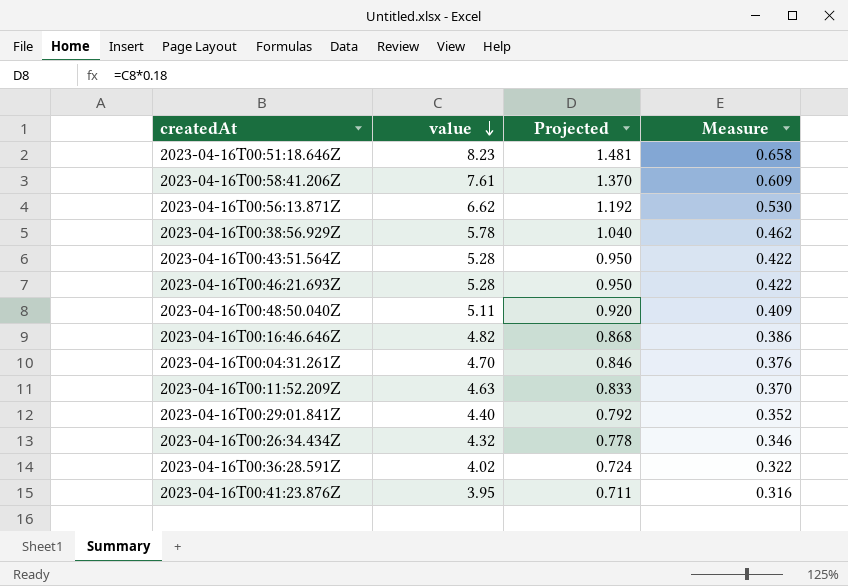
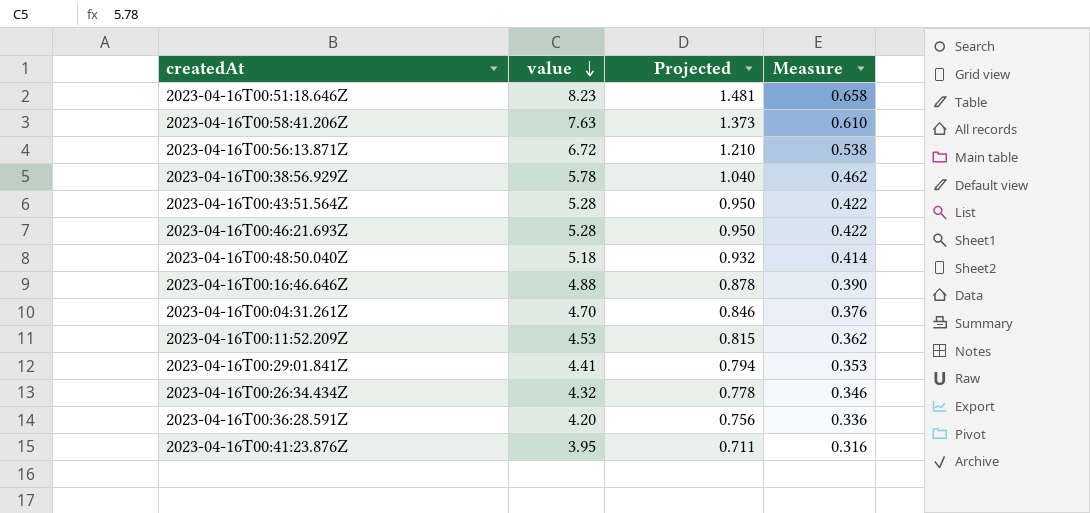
2023-04-16T00:58:41.206Z | value: 7.61 -> 7.63
2023-04-16T00:58:41.206Z | Projected: 1.370 -> 1.373
2023-04-16T00:58:41.206Z | Measure: 0.609 -> 0.610
2023-04-16T00:56:13.871Z | value: 6.62 -> 6.72
2023-04-16T00:56:13.871Z | Projected: 1.192 -> 1.210
2023-04-16T00:56:13.871Z | Measure: 0.530 -> 0.538
2023-04-16T00:48:50.040Z | value: 5.11 -> 5.18
2023-04-16T00:48:50.040Z | Projected: 0.920 -> 0.932
2023-04-16T00:48:50.040Z | Measure: 0.409 -> 0.414
2023-04-16T00:16:46.646Z | value: 4.82 -> 4.88
2023-04-16T00:16:46.646Z | Projected: 0.868 -> 0.878
2023-04-16T00:16:46.646Z | Measure: 0.386 -> 0.390
2023-04-16T00:11:52.209Z | value: 4.63 -> 4.53
2023-04-16T00:11:52.209Z | Projected: 0.833 -> 0.815
2023-04-16T00:11:52.209Z | Measure: 0.370 -> 0.362
2023-04-16T00:29:01.841Z | value: 4.40 -> 4.41
2023-04-16T00:29:01.841Z | Projected: 0.792 -> 0.794
2023-04-16T00:29:01.841Z | Measure: 0.352 -> 0.353
2023-04-16T00:36:28.591Z | value: 4.02 -> 4.20
2023-04-16T00:36:28.591Z | Projected: 0.724 -> 0.756
2023-04-16T00:36:28.591Z | Measure: 0.322 -> 0.336

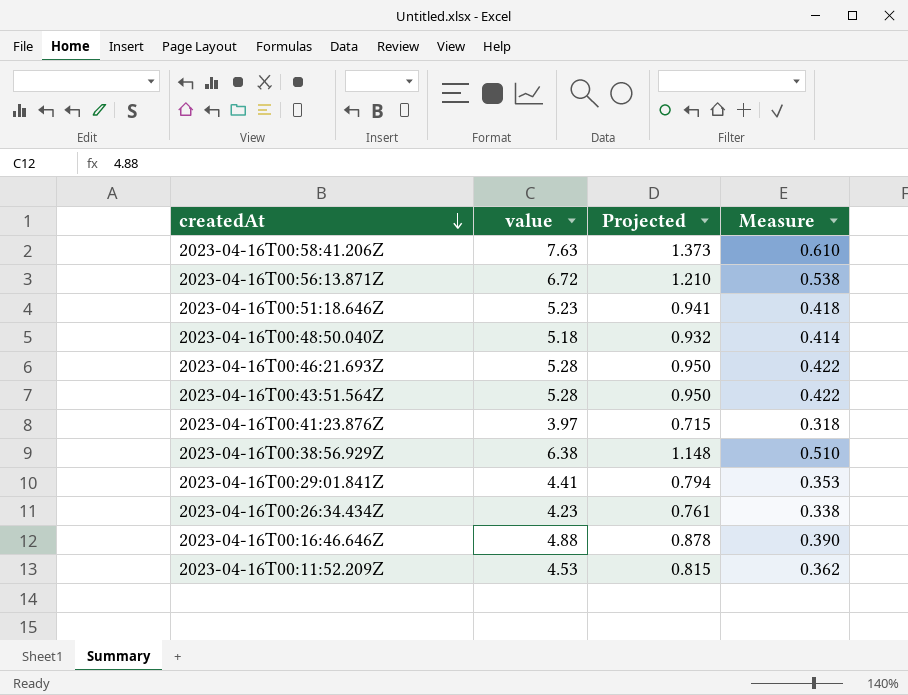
row order: value descending -> createdAt descending
row 2023-04-16T00:04:31.261Z: 4.70 | 0.846 | 0.376 -> none
row 2023-04-16T00:36:28.591Z: 4.20 | 0.756 | 0.336 -> none
2023-04-16T00:51:18.646Z | value: 8.23 -> 5.23
2023-04-16T00:51:18.646Z | Projected: 1.481 -> 0.941
2023-04-16T00:51:18.646Z | Measure: 0.658 -> 0.418
2023-04-16T00:41:23.876Z | value: 3.95 -> 3.97
2023-04-16T00:41:23.876Z | Projected: 0.711 -> 0.715
2023-04-16T00:41:23.876Z | Measure: 0.316 -> 0.318
2023-04-16T00:38:56.929Z | value: 5.78 -> 6.38
2023-04-16T00:38:56.929Z | Projected: 1.040 -> 1.148
2023-04-16T00:38:56.929Z | Measure: 0.462 -> 0.510
2023-04-16T00:26:34.434Z | value: 4.32 -> 4.23
2023-04-16T00:26:34.434Z | Projected: 0.778 -> 0.761
2023-04-16T00:26:34.434Z | Measure: 0.346 -> 0.338

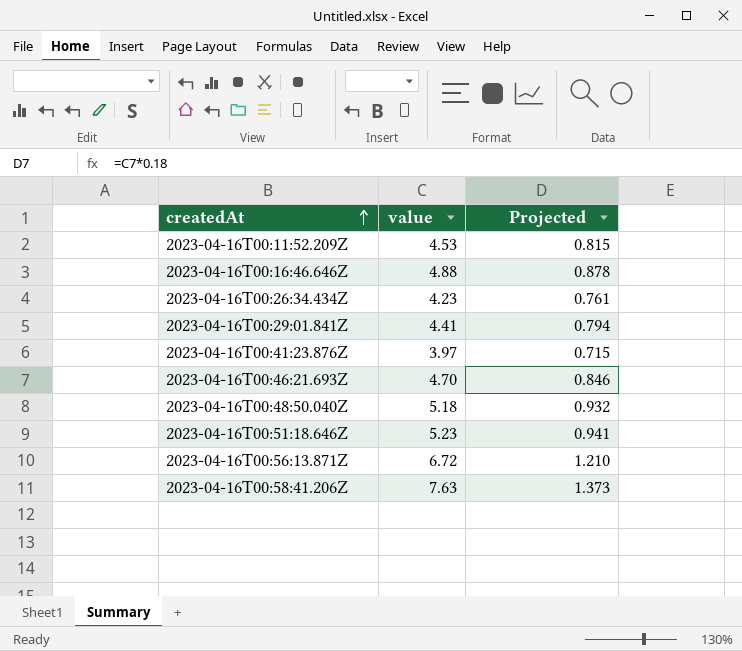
row order: createdAt descending -> createdAt ascending
column Measure | formula: [value] * 0.08 -> none
row 2023-04-16T00:43:51.564Z: 5.28 | 0.950 | 0.422 -> none
row 2023-04-16T00:38:56.929Z: 6.38 | 1.148 | 0.510 -> none
2023-04-16T00:46:21.693Z | value: 5.28 -> 4.70
2023-04-16T00:46:21.693Z | Projected: 0.950 -> 0.846

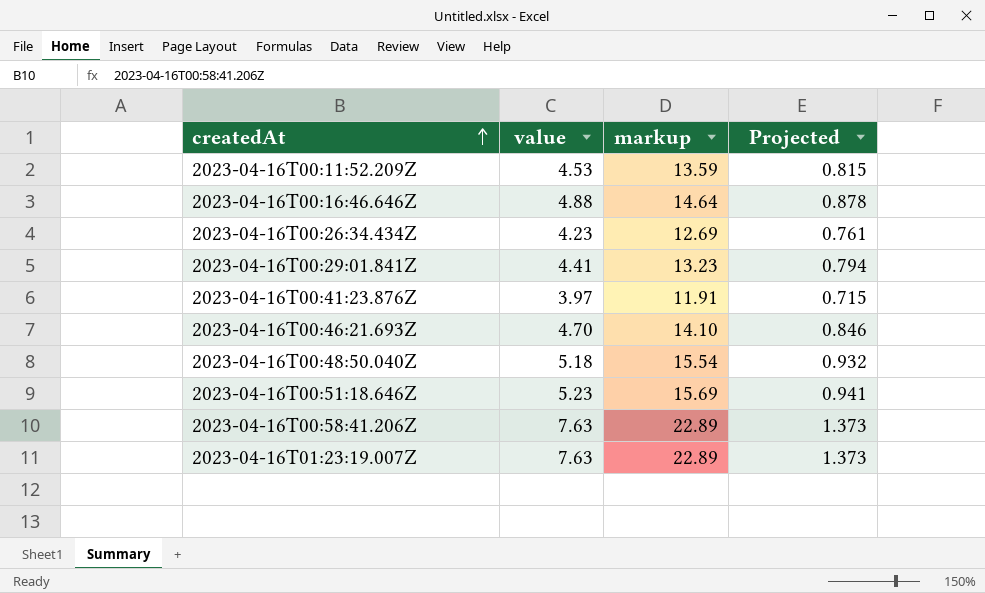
column markup | formula: none -> [value] * 3
row 2023-04-16T00:56:13.871Z: 6.72 | 1.210 -> none
row 2023-04-16T01:23:19.007Z: none -> 7.63 | 22.89 | 1.373

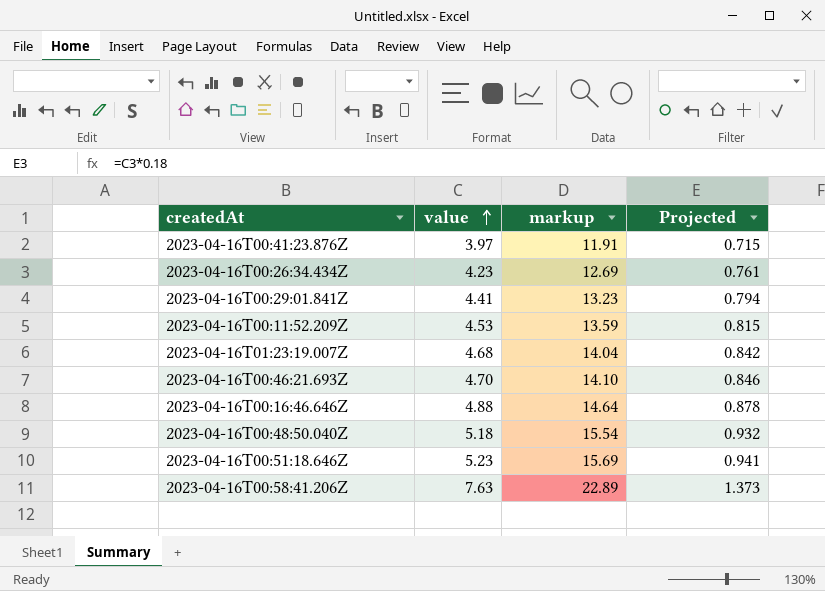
row order: createdAt ascending -> value ascending
2023-04-16T01:23:19.007Z | value: 7.63 -> 4.68
2023-04-16T01:23:19.007Z | markup: 22.89 -> 14.04
2023-04-16T01:23:19.007Z | Projected: 1.373 -> 0.842

